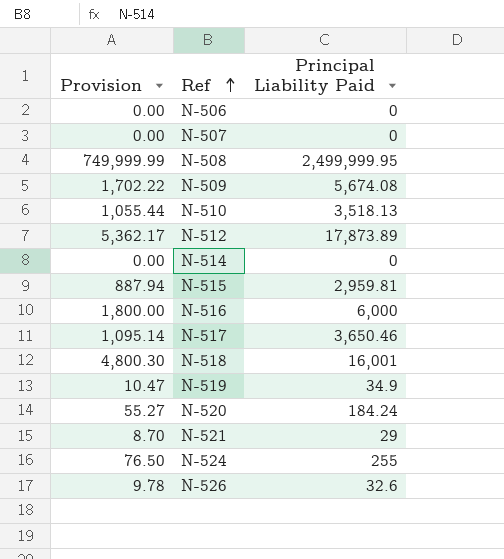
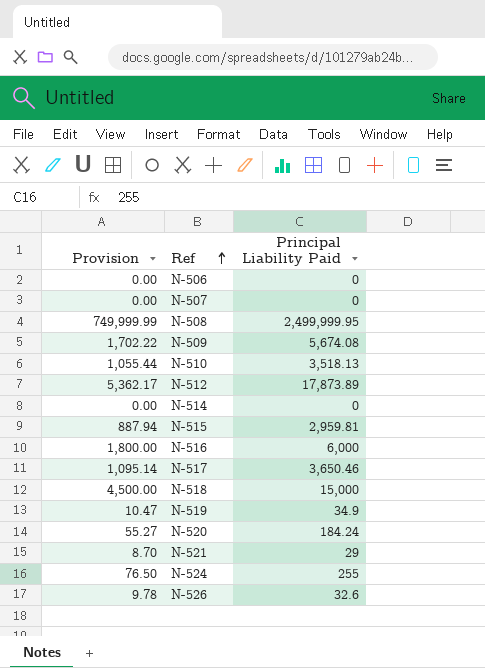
N-518 | Provision: 4,800.30 -> 4,500.00
N-518 | Principal Liability Paid: 16,001 -> 15,000

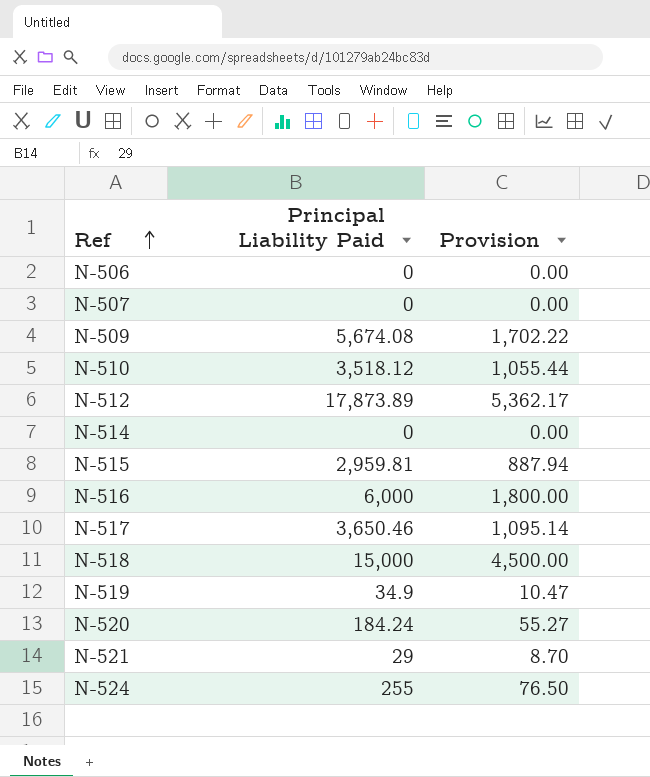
column Provision | position: 1 -> 3
row N-508: 749,999.99 | 2,499,999.95 -> none
row N-526: 9.78 | 32.6 -> none
N-510 | Principal Liability Paid: 3,518.13 -> 3,518.12

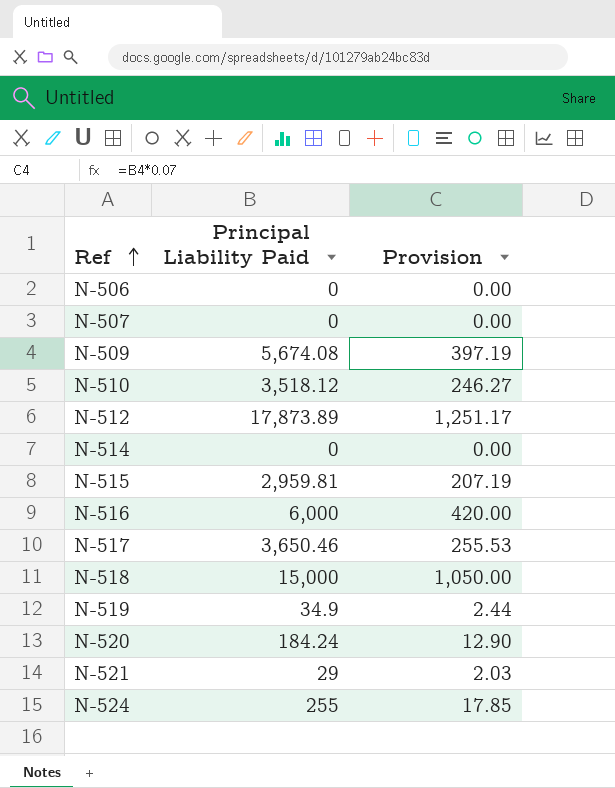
column Provision | formula: [Principal Liability Paid] * 0.3 -> [Principal Liability Paid] * 0.07

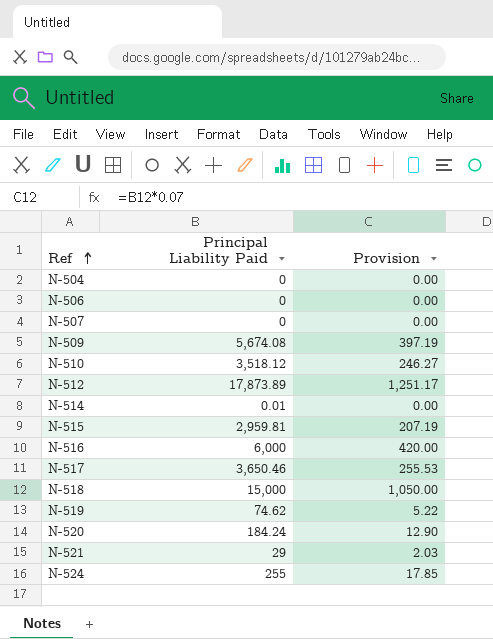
row N-504: none -> 0 | 0.00
N-514 | Principal Liability Paid: 0 -> 0.01
N-519 | Principal Liability Paid: 34.9 -> 74.62
N-519 | Provision: 2.44 -> 5.22

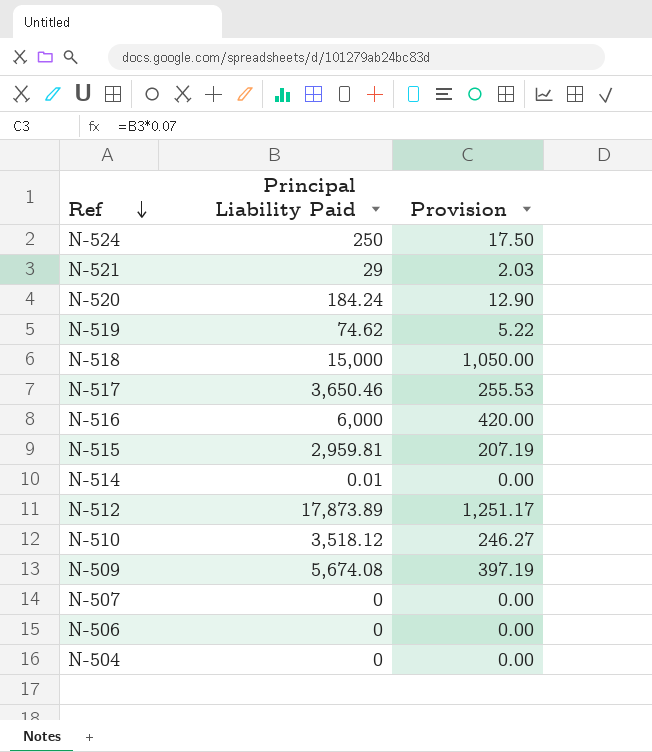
row order: Ref ascending -> Ref descending
N-524 | Principal Liability Paid: 255 -> 250
N-524 | Provision: 17.85 -> 17.50

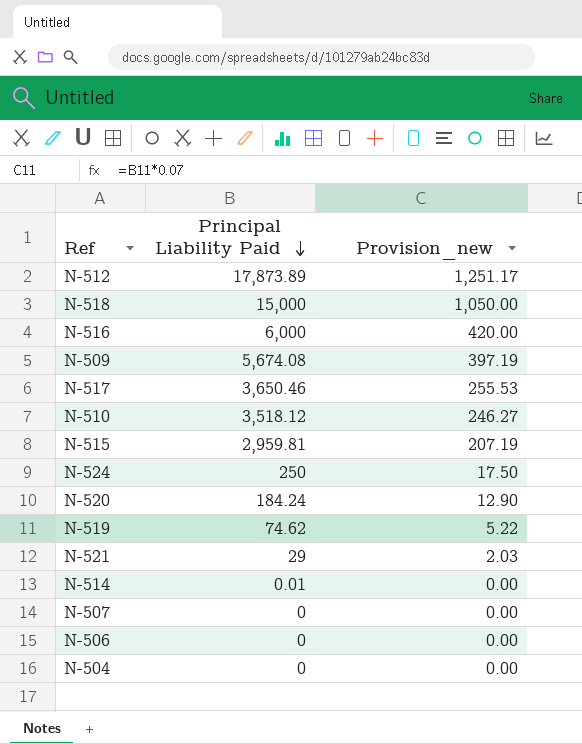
row order: Ref descending -> Principal Liability Paid descending
column name: Provision -> Provision_new

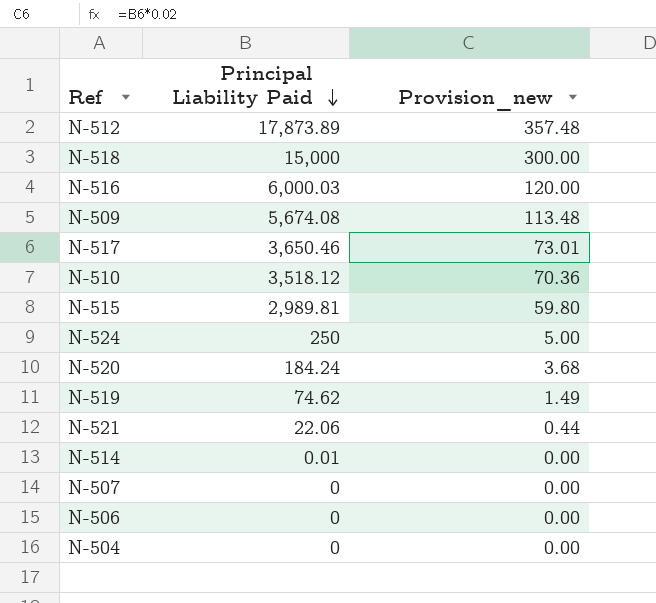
column Provision_new | formula: [Principal Liability Paid] * 0.07 -> [Principal Liability Paid] * 0.02
N-516 | Principal Liability Paid: 6,000 -> 6,000.03
N-515 | Principal Liability Paid: 2,959.81 -> 2,989.81
N-521 | Principal Liability Paid: 29 -> 22.06

